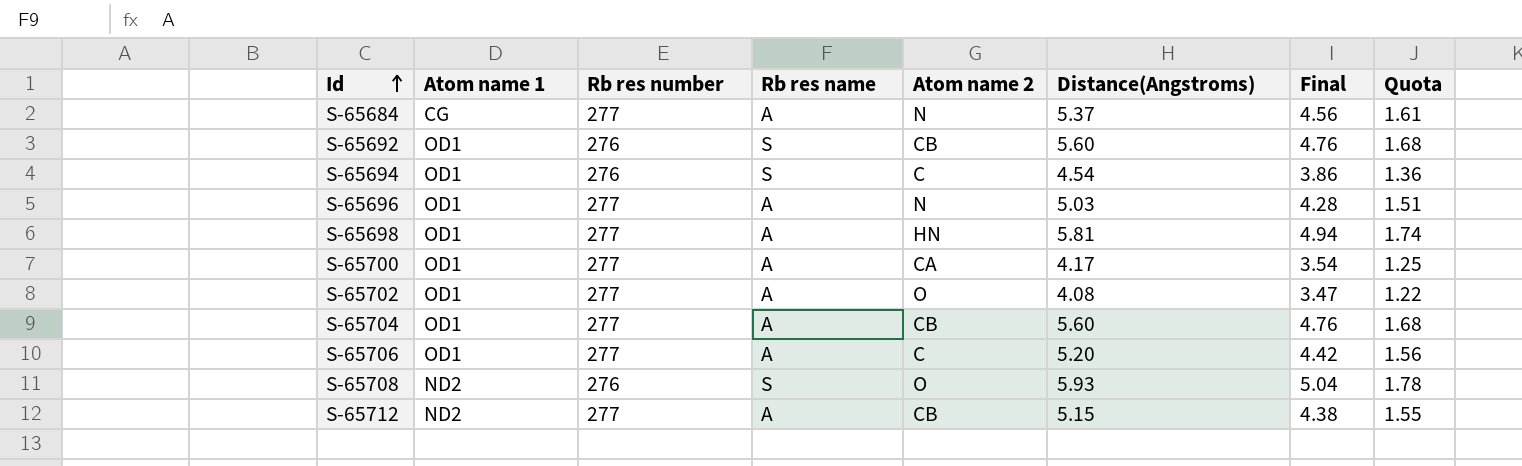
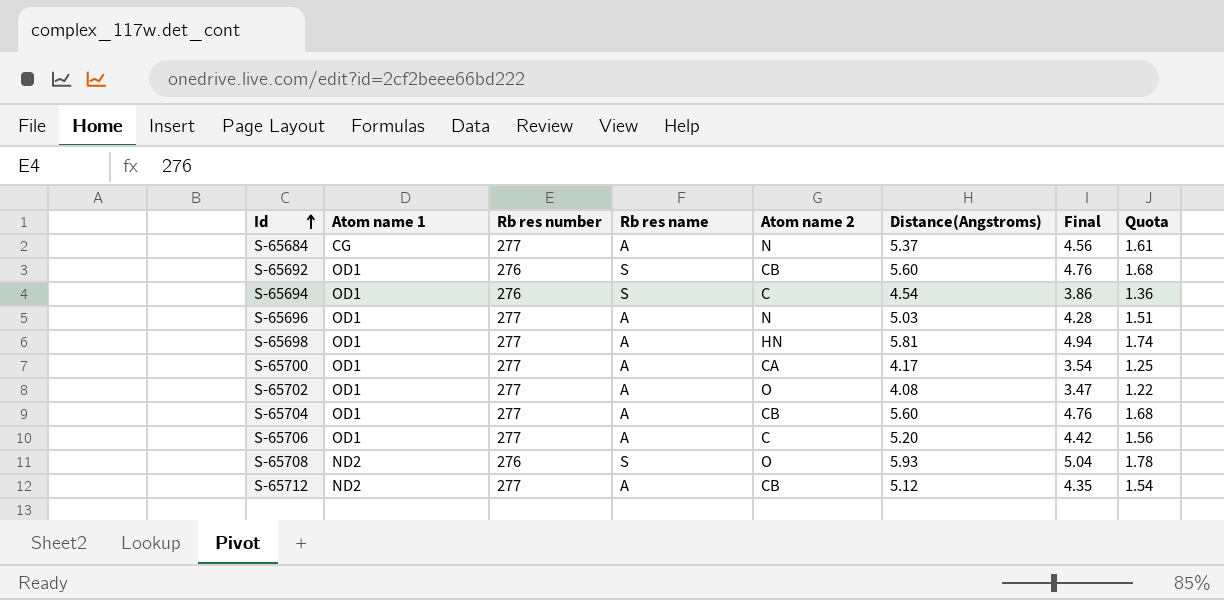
S-65712 | Distance(Angstroms): 5.15 -> 5.12
S-65712 | Final: 4.38 -> 4.35
S-65712 | Quota: 1.55 -> 1.54

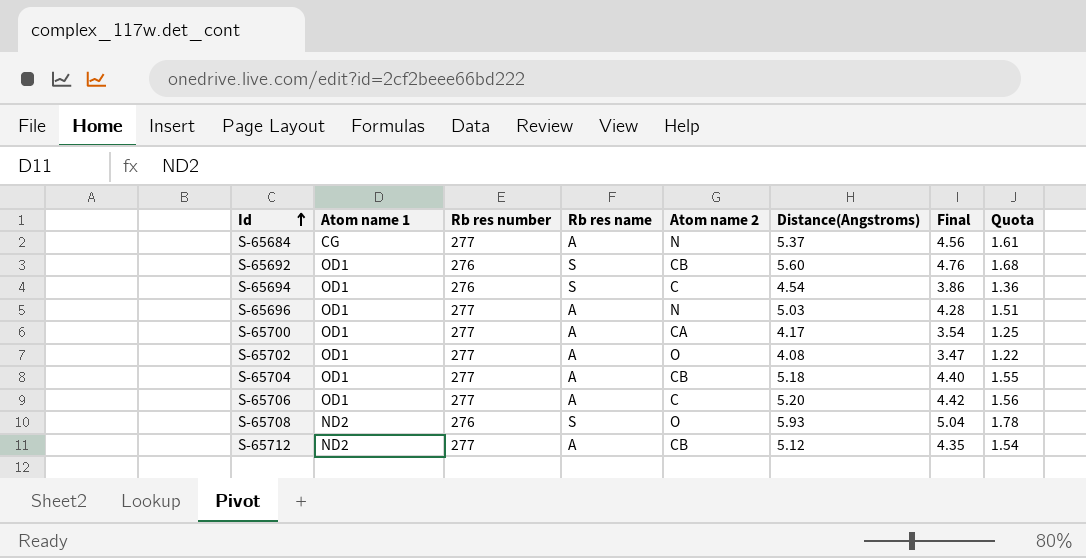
row S-65698: OD1 | 277 | A | HN | 5.81 | 4.94 | 1.74 -> none
S-65704 | Distance(Angstroms): 5.60 -> 5.18
S-65704 | Final: 4.76 -> 4.40
S-65704 | Quota: 1.68 -> 1.55

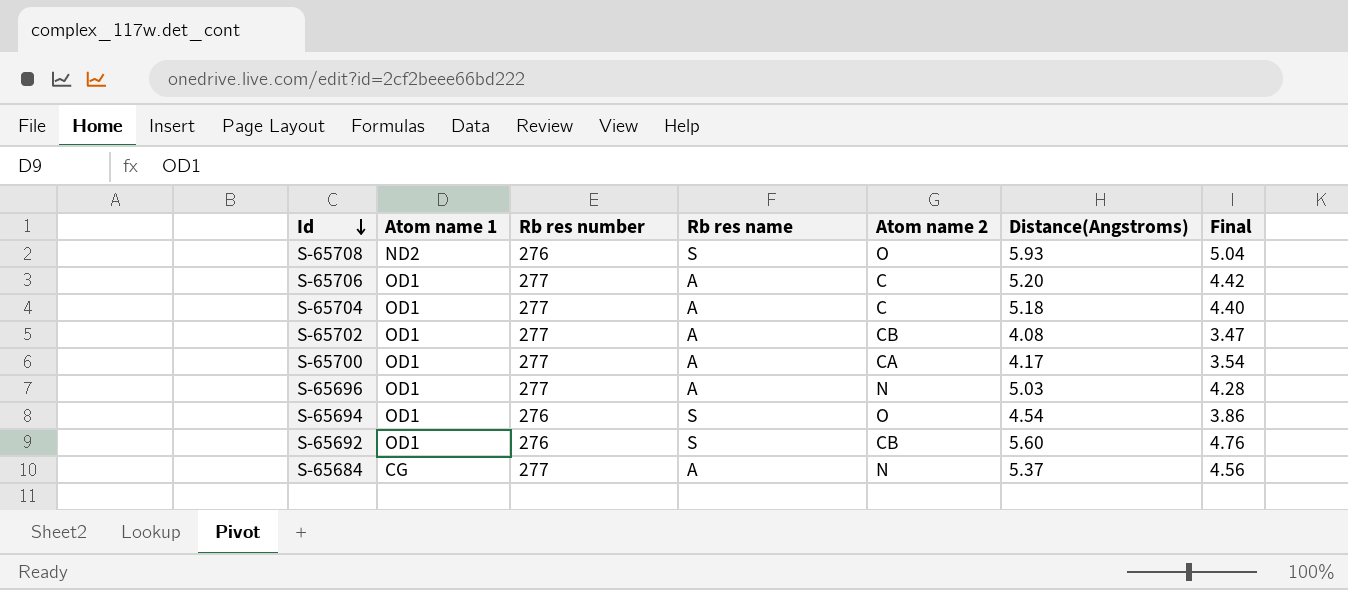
row order: Id ascending -> Id descending
column Quota | formula: [Distance(Angstroms)] * 0.3 -> none
row S-65712: ND2 | 277 | A | CB | 5.12 | 4.35 | 1.54 -> none
S-65704 | Atom name 2: CB -> C
S-65702 | Atom name 2: O -> CB
S-65694 | Atom name 2: C -> O

